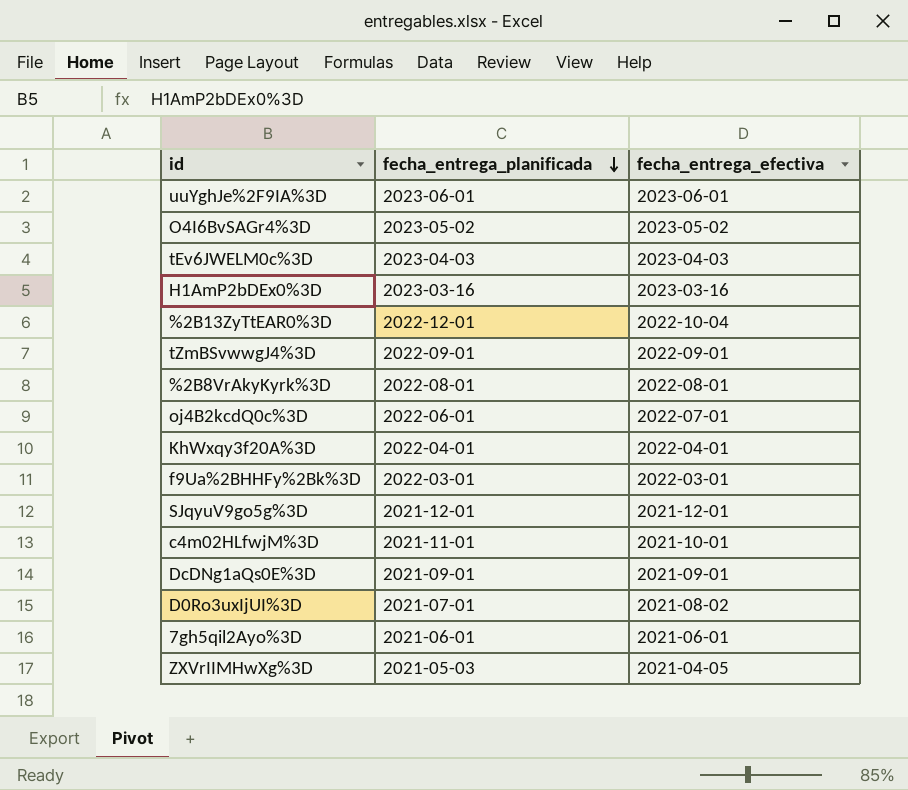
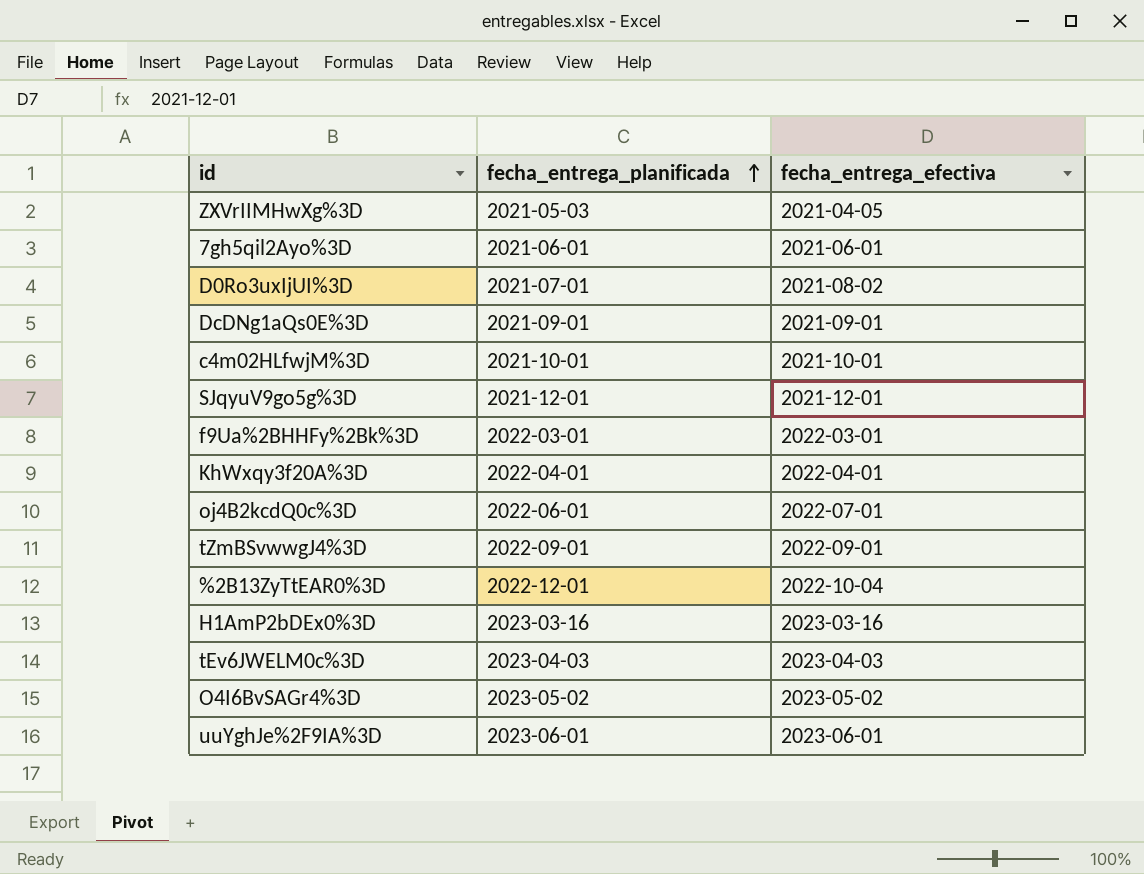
row order: fecha_entrega_planificada descending -> fecha_entrega_planificada ascending
row %2B8VrAkyKyrk%3D: 2022-08-01 | 2022-08-01 -> none
c4m02HLfwjM%3D | fecha_entrega_planificada: 2021-11-01 -> 2021-10-01

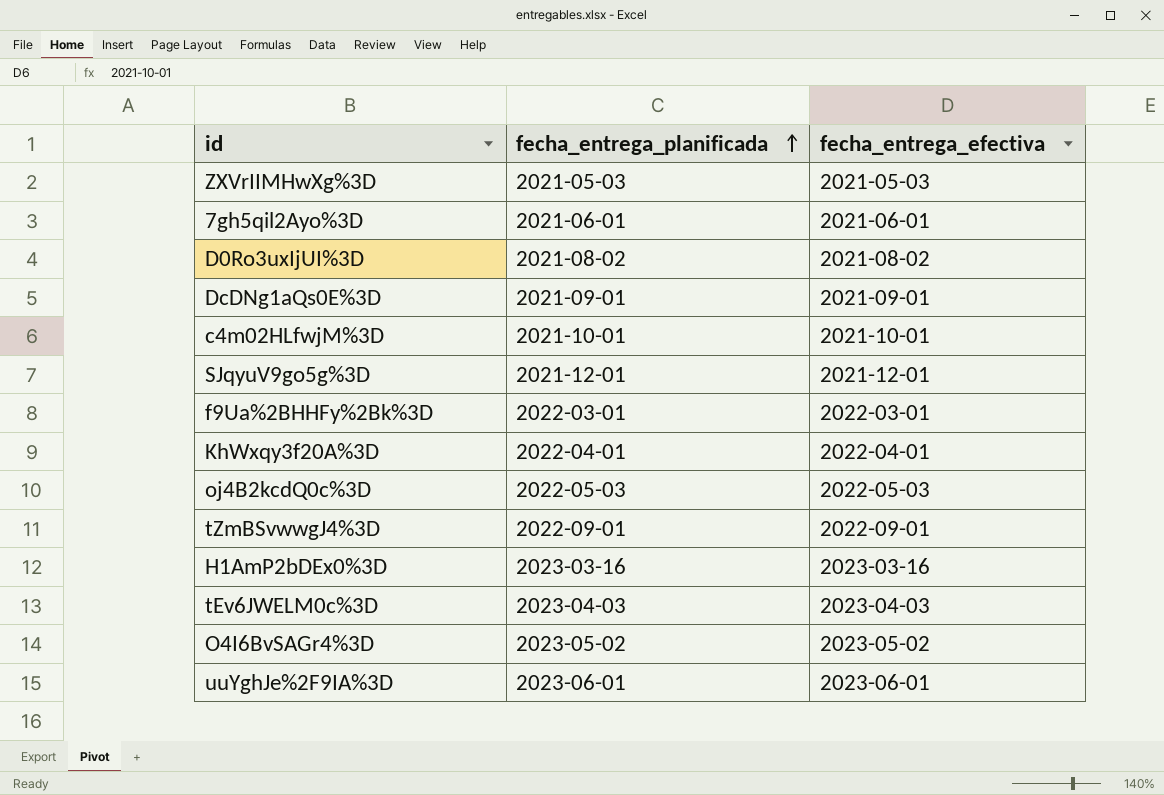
row %2B13ZyTtEAR0%3D: 2022-12-01 | 2022-10-04 -> none
ZXVrIIMHwXg%3D | fecha_entrega_efectiva: 2021-04-05 -> 2021-05-03
D0Ro3uxIjUI%3D | fecha_entrega_planificada: 2021-07-01 -> 2021-08-02
oj4B2kcdQ0c%3D | fecha_entrega_planificada: 2022-06-01 -> 2022-05-03
oj4B2kcdQ0c%3D | fecha_entrega_efectiva: 2022-07-01 -> 2022-05-03

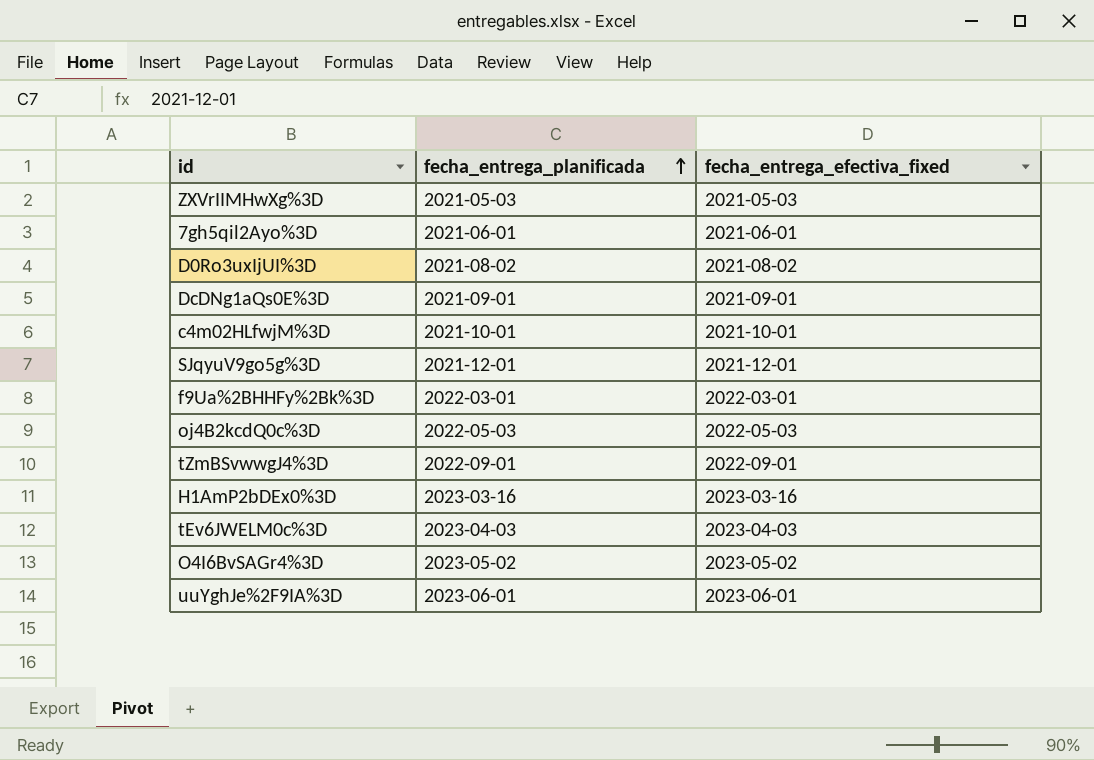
column name: fecha_entrega_efectiva -> fecha_entrega_efectiva_fixed
row KhWxqy3f20A%3D: 2022-04-01 | 2022-04-01 -> none

